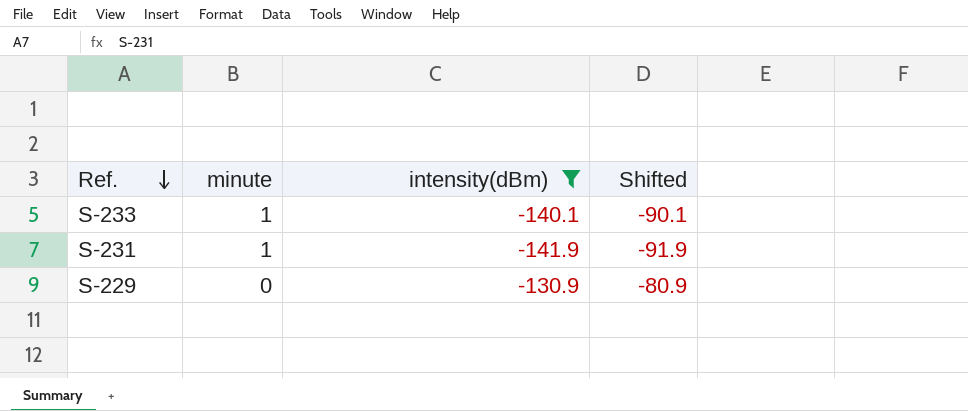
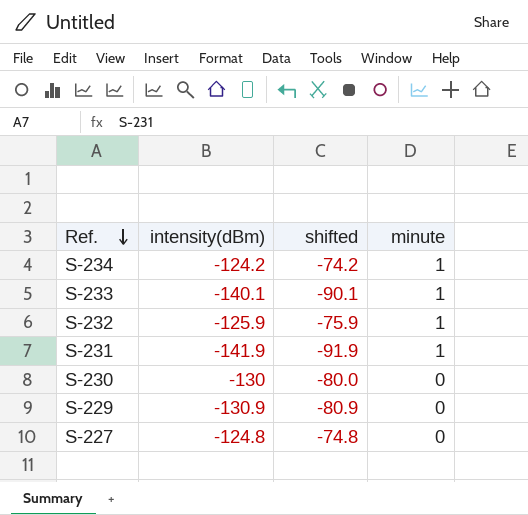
filter: intensity(dBm) <= -130.9 -> none
column name: Shifted -> shifted
column minute | position: 2 -> 4

